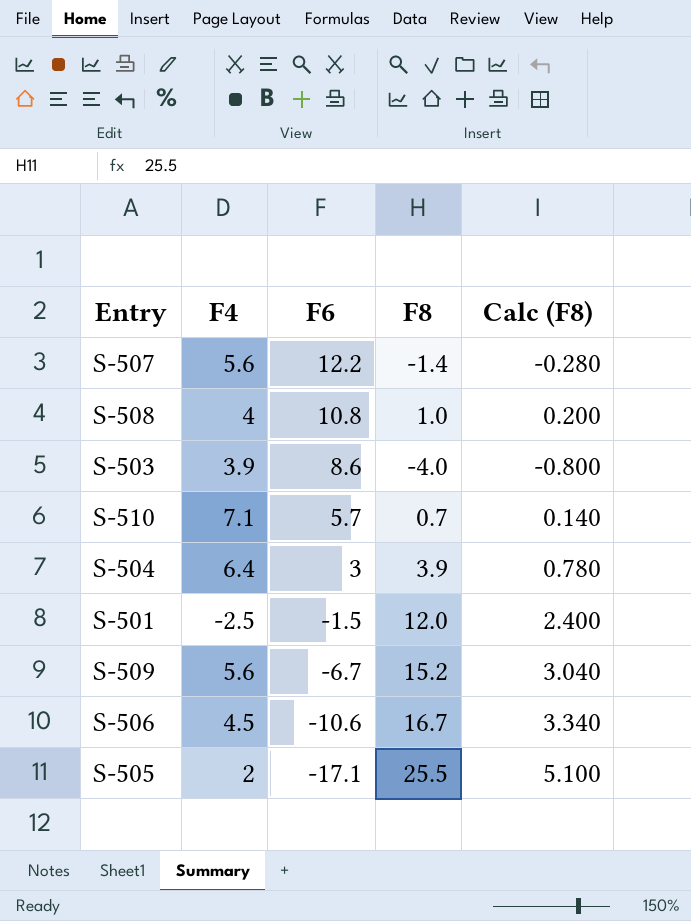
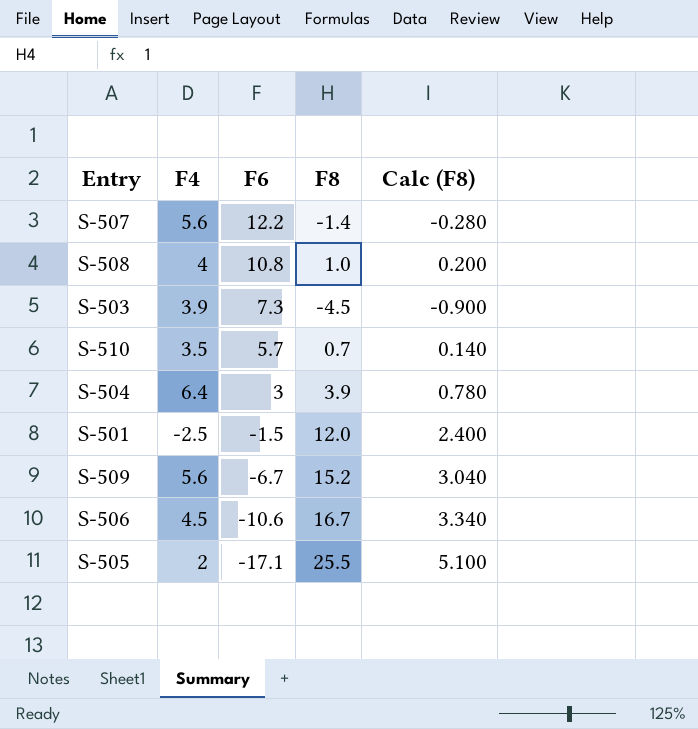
S-503 | F6: 8.6 -> 7.3
S-503 | F8: -4.0 -> -4.5
S-503 | Calc (F8): -0.800 -> -0.900
S-510 | F4: 7.1 -> 3.5

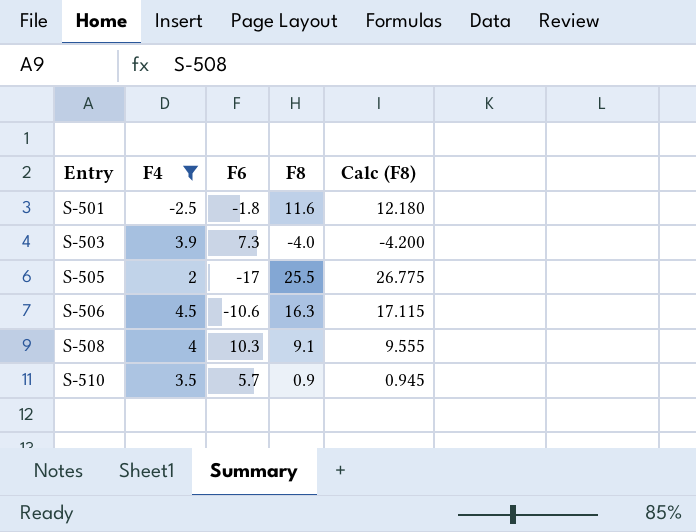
filter: none -> F4 <= 4.5
row order: F6 descending -> Entry ascending
column Calc (F8) | formula: [F8] * 0.2 -> [F8] * 1.05
S-501 | F6: -1.5 -> -1.8
S-501 | F8: 12.0 -> 11.6
S-503 | F8: -4.5 -> -4.0
S-505 | F6: -17.1 -> -17
S-506 | F8: 16.7 -> 16.3
S-508 | F6: 10.8 -> 10.3
S-508 | F8: 1.0 -> 9.1
S-510 | F8: 0.7 -> 0.9

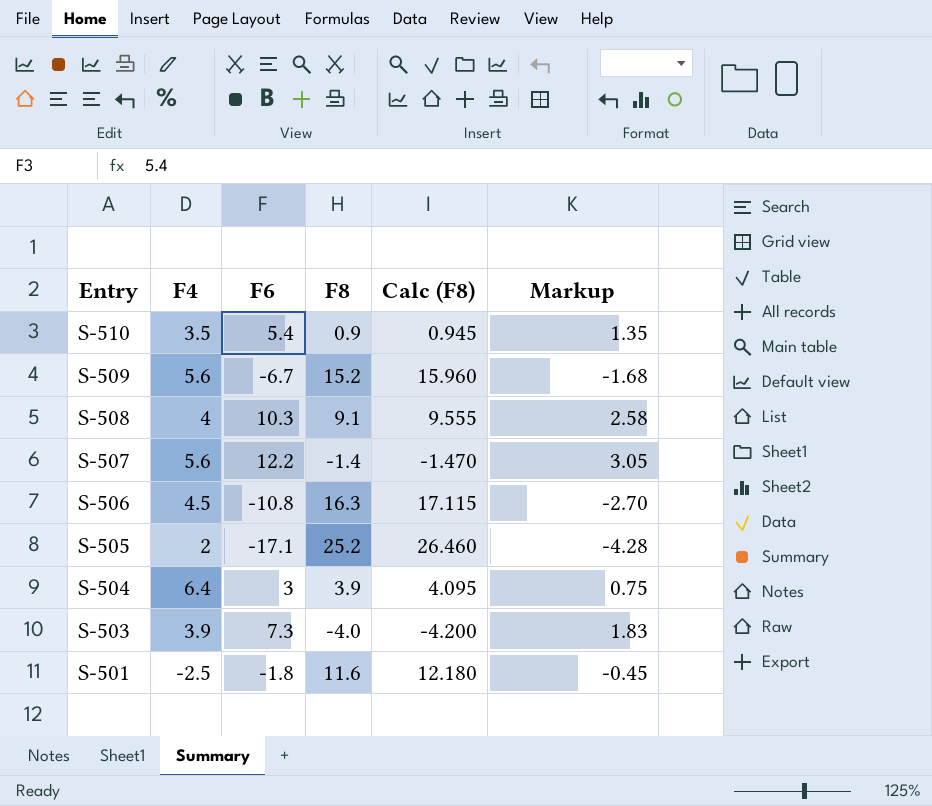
filter: F4 <= 4.5 -> none
row order: Entry ascending -> Entry descending
column Markup | formula: none -> [F6] * 0.25
S-510 | F6: 5.7 -> 5.4
S-506 | F6: -10.6 -> -10.8
S-505 | F6: -17 -> -17.1
S-505 | F8: 25.5 -> 25.2
S-505 | Calc (F8): 26.775 -> 26.460

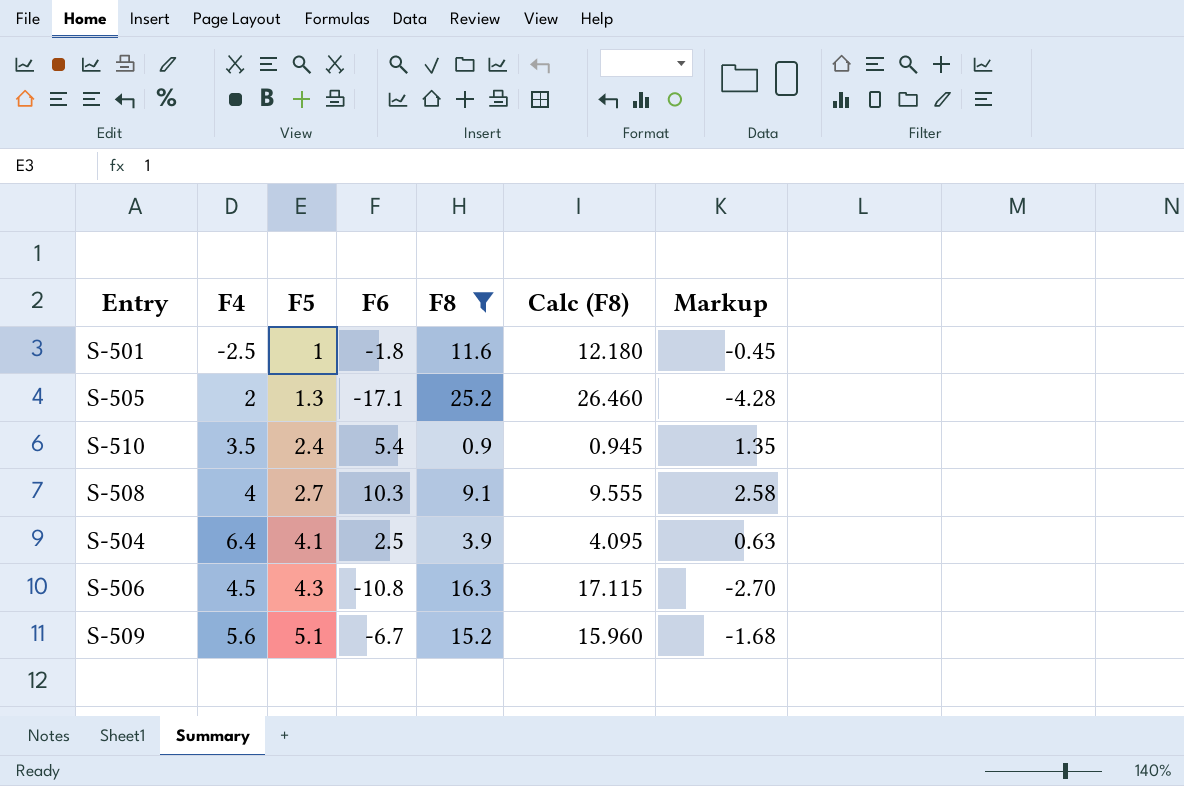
filter: none -> F8 >= 0.9
row order: Entry descending -> F5 ascending
column F5 | position: none -> 3
S-504 | F6: 3 -> 2.5
S-504 | Markup: 0.75 -> 0.63

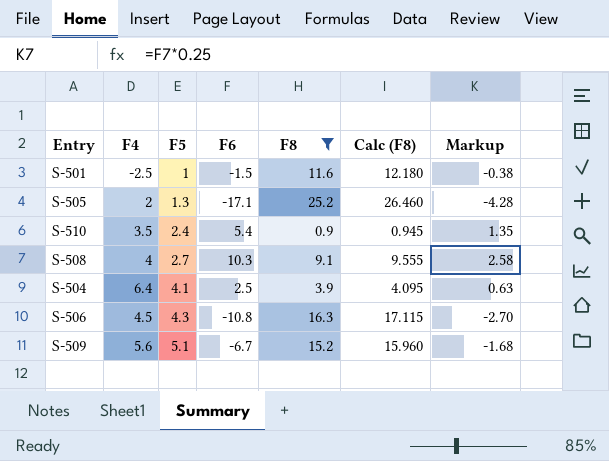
S-501 | F6: -1.8 -> -1.5
S-501 | Markup: -0.45 -> -0.38

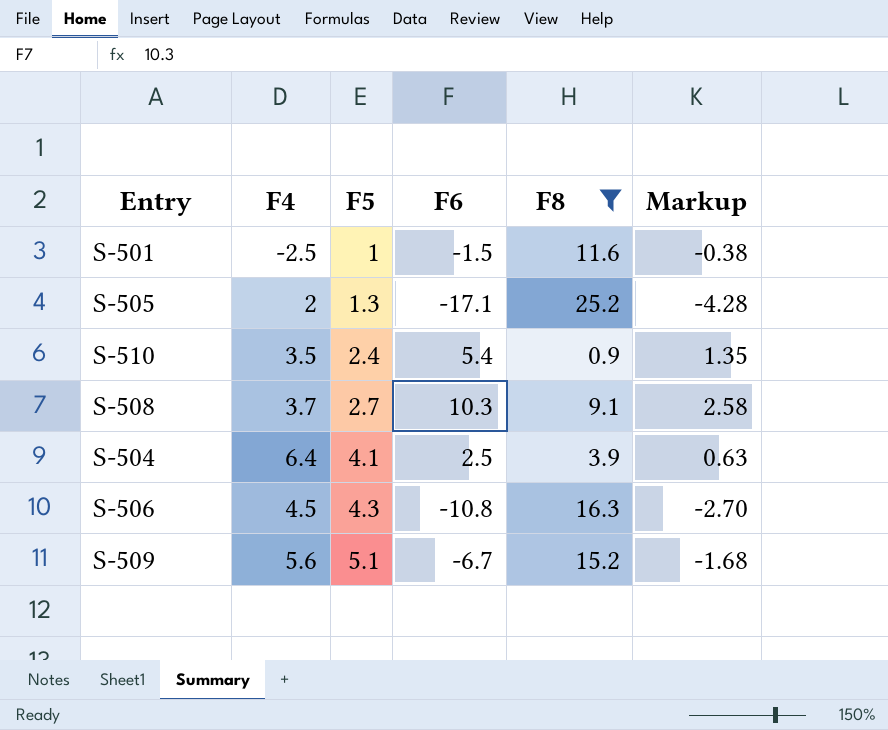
column Calc (F8) | formula: [F8] * 1.05 -> none
S-508 | F4: 4 -> 3.7

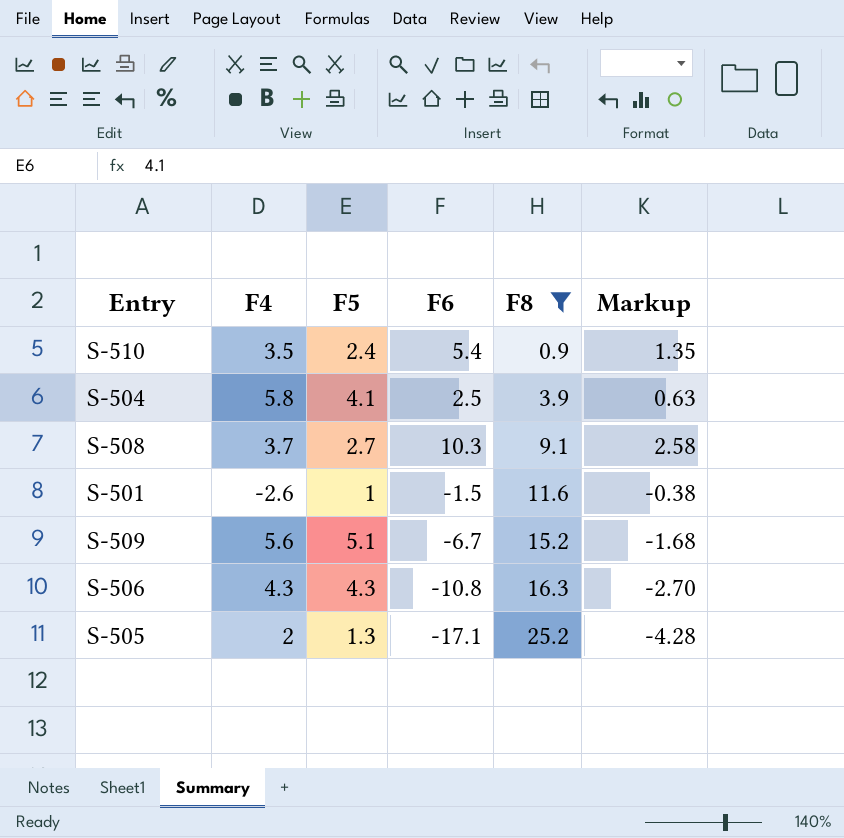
row order: F5 ascending -> F8 ascending
S-504 | F4: 6.4 -> 5.8
S-501 | F4: -2.5 -> -2.6
S-506 | F4: 4.5 -> 4.3

